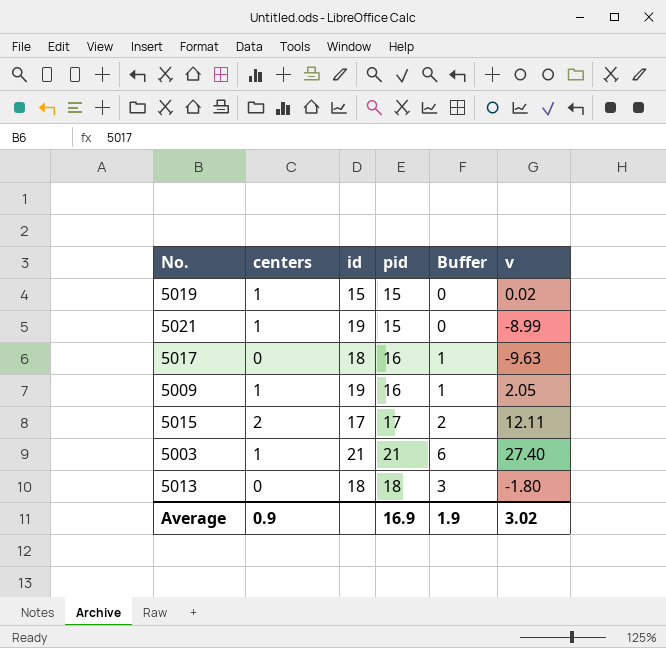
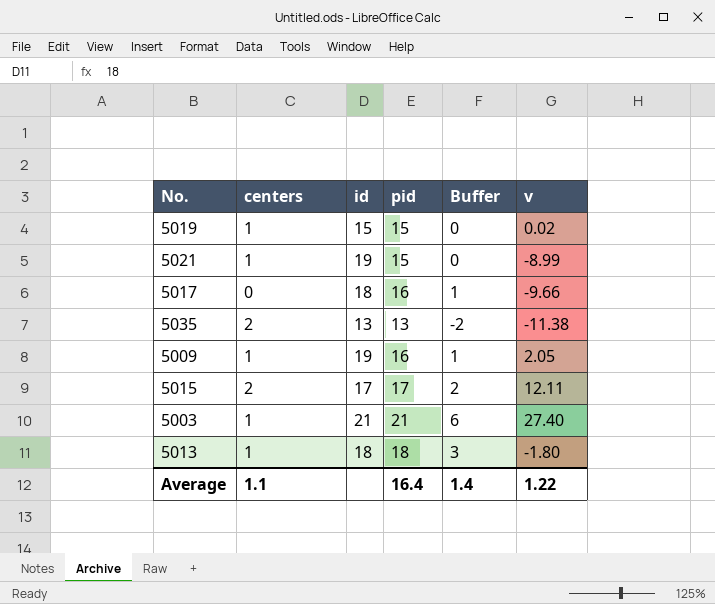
5017 | v: -9.63 -> -9.66
row 5035: none -> 2 | 13 | 13 | -2 | -11.38
5013 | centers: 0 -> 1
Average | centers: 0.9 -> 1.1
Average | pid: 16.9 -> 16.4
Average | Buffer: 1.9 -> 1.4
Average | v: 3.02 -> 1.22

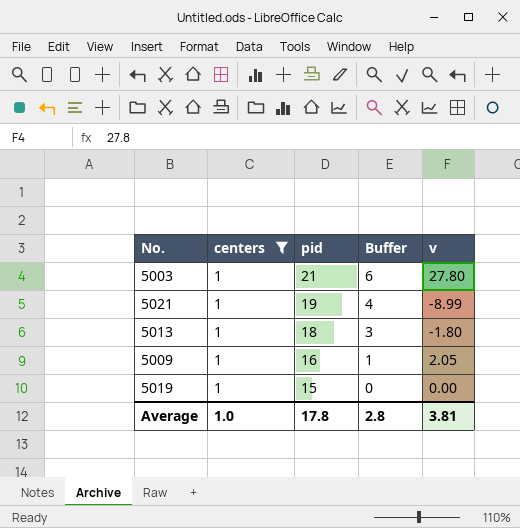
filter: none -> centers = 1
row order: none -> pid descending
column id | position: 3 -> none
5003 | v: 27.40 -> 27.80
5021 | pid: 15 -> 19
5021 | Buffer: 0 -> 4
5019 | v: 0.02 -> 0.00
Average | centers: 1.1 -> 1.0
Average | pid: 16.4 -> 17.8
Average | Buffer: 1.4 -> 2.8
Average | v: 1.22 -> 3.81

